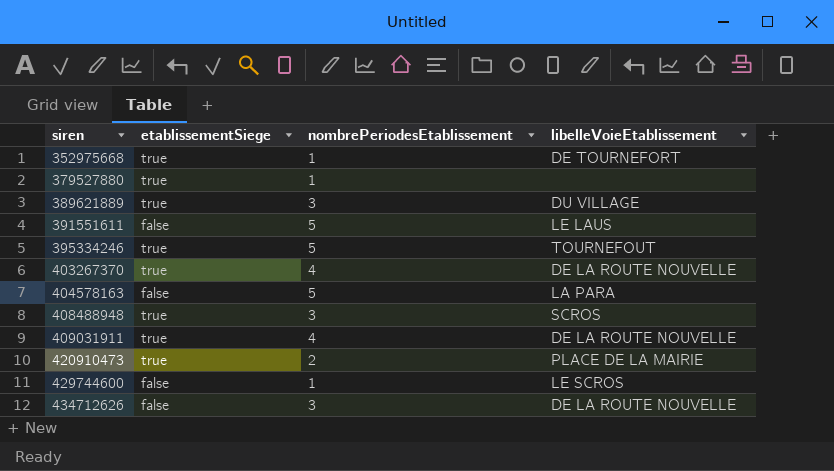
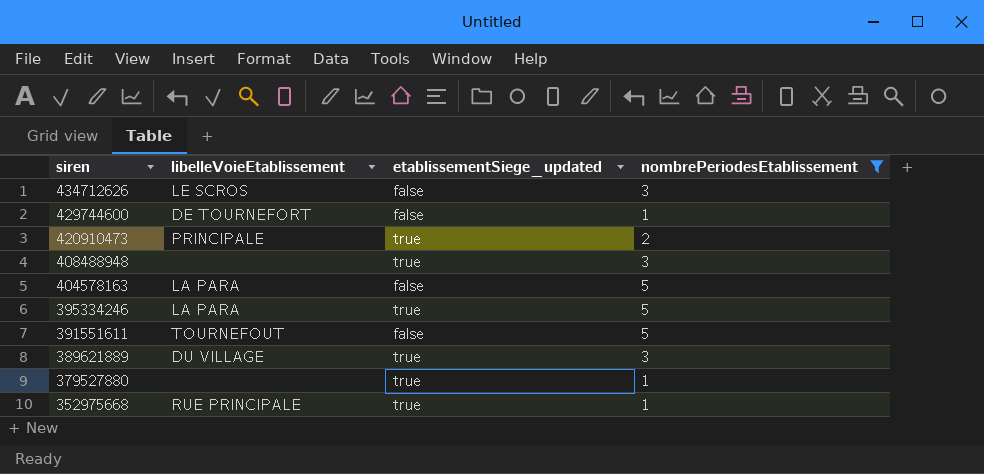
filter: none -> nombrePeriodesEtablissement != 4
row order: siren ascending -> siren descending
column libelleVoieEtablissement | position: 4 -> 2
column name: etablissementSiege -> etablissementSiege_updated
434712626 | libelleVoieEtablissement: DE LA ROUTE NOUVELLE -> LE SCROS
429744600 | libelleVoieEtablissement: LE SCROS -> DE TOURNEFORT
420910473 | libelleVoieEtablissement: PLACE DE LA MAIRIE -> PRINCIPALE
408488948 | libelleVoieEtablissement: SCROS -> none
395334246 | libelleVoieEtablissement: TOURNEFOUT -> LA PARA
391551611 | libelleVoieEtablissement: LE LAUS -> TOURNEFOUT
352975668 | libelleVoieEtablissement: DE TOURNEFORT -> RUE PRINCIPALE

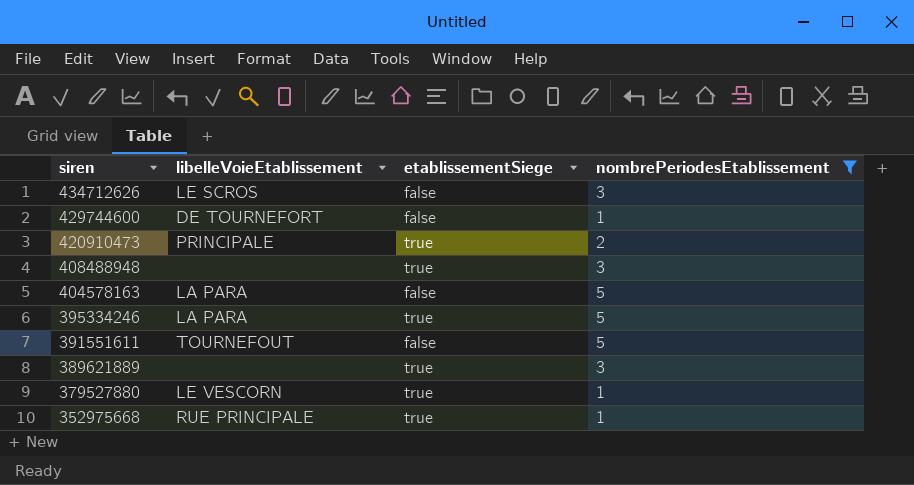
column name: etablissementSiege_updated -> etablissementSiege
389621889 | libelleVoieEtablissement: DU VILLAGE -> none
379527880 | libelleVoieEtablissement: none -> LE VESCORN

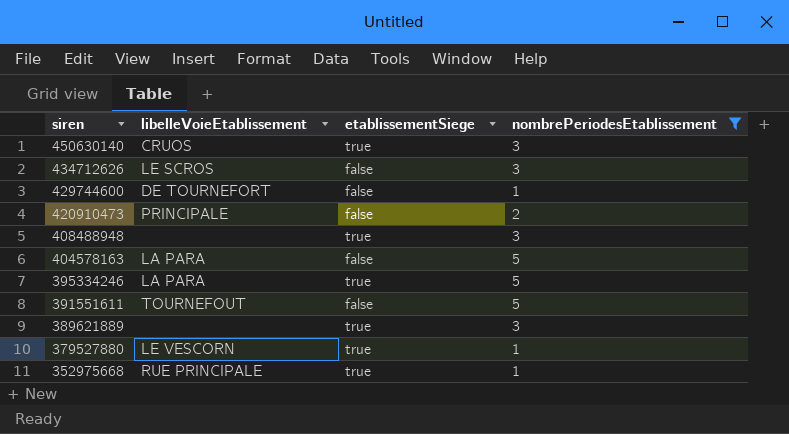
row 450630140: none -> CRUOS | true | 3
420910473 | etablissementSiege: true -> false

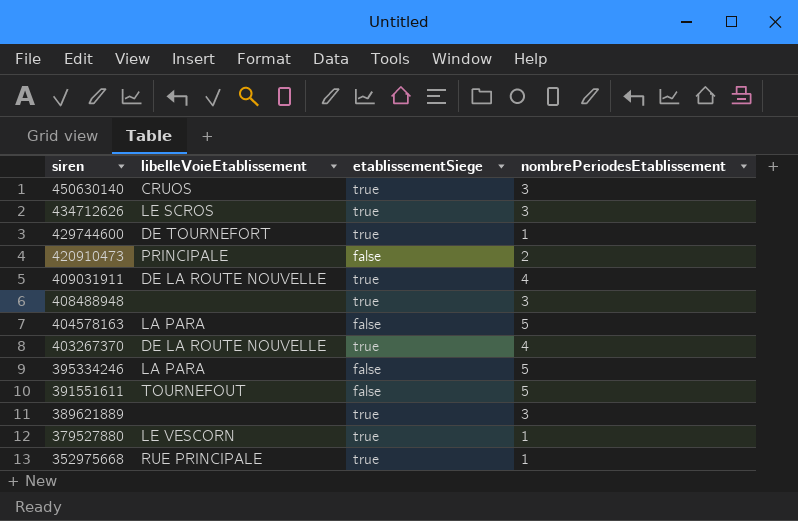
filter: nombrePeriodesEtablissement != 4 -> none
434712626 | etablissementSiege: false -> true
429744600 | etablissementSiege: false -> true
395334246 | etablissementSiege: true -> false

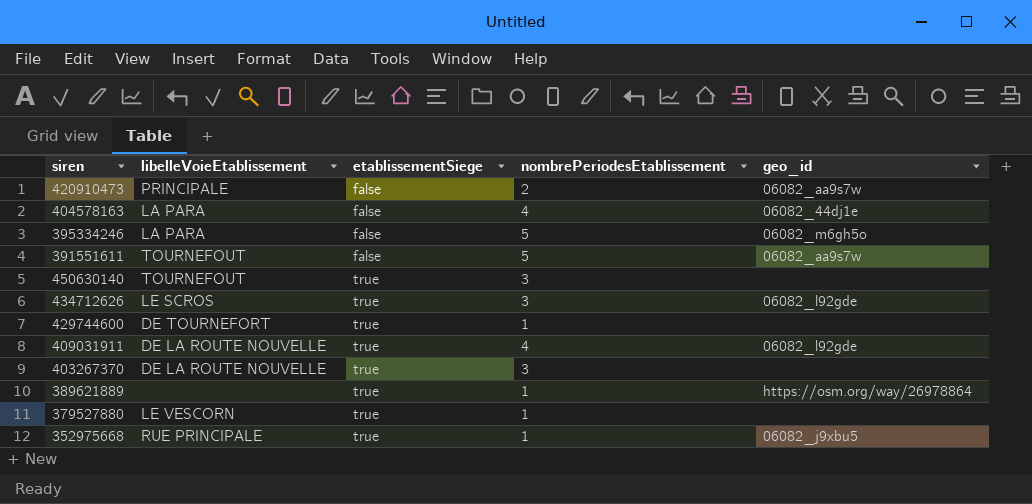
row order: siren descending -> etablissementSiege ascending
column geo_id | position: none -> 5
row 408488948: none | true | 3 -> none
404578163 | nombrePeriodesEtablissement: 5 -> 4
450630140 | libelleVoieEtablissement: CRUOS -> TOURNEFOUT
403267370 | nombrePeriodesEtablissement: 4 -> 3
389621889 | nombrePeriodesEtablissement: 3 -> 1

